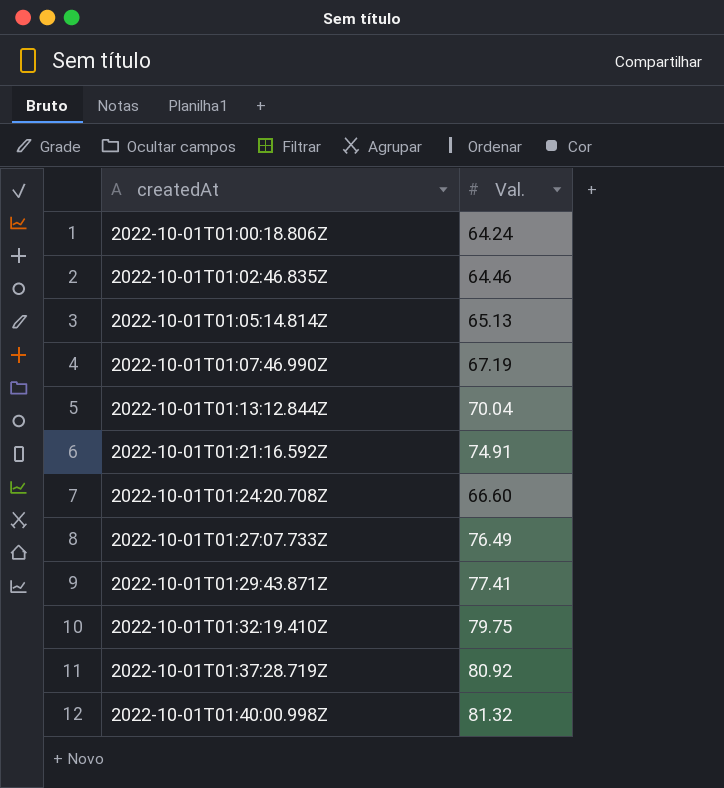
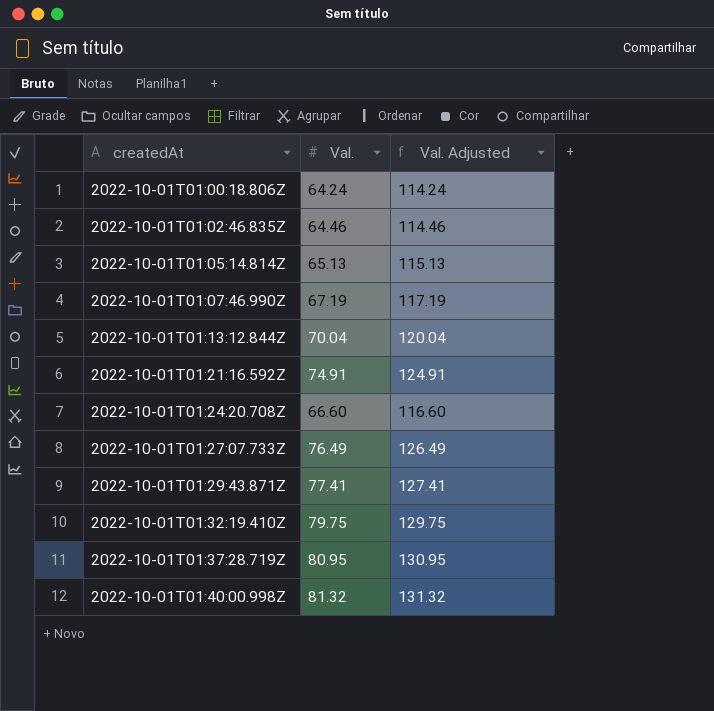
column Val. Adjusted | formula: none -> [Val.] + 50
2022-10-01T01:37:28.719Z | Val.: 80.92 -> 80.95

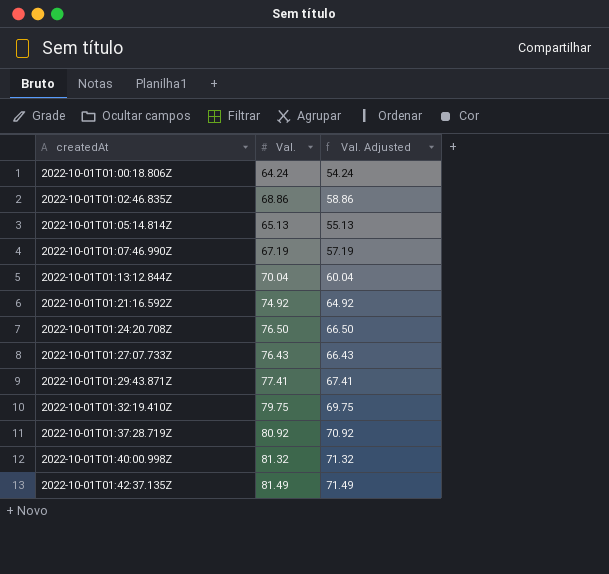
column Val. Adjusted | formula: [Val.] + 50 -> [Val.] - 10
2022-10-01T01:02:46.835Z | Val.: 64.46 -> 68.86
2022-10-01T01:21:16.592Z | Val.: 74.91 -> 74.92
2022-10-01T01:24:20.708Z | Val.: 66.60 -> 76.50
2022-10-01T01:27:07.733Z | Val.: 76.49 -> 76.43
2022-10-01T01:37:28.719Z | Val.: 80.95 -> 80.92
row 2022-10-01T01:42:37.135Z: none -> 81.49 | 71.49

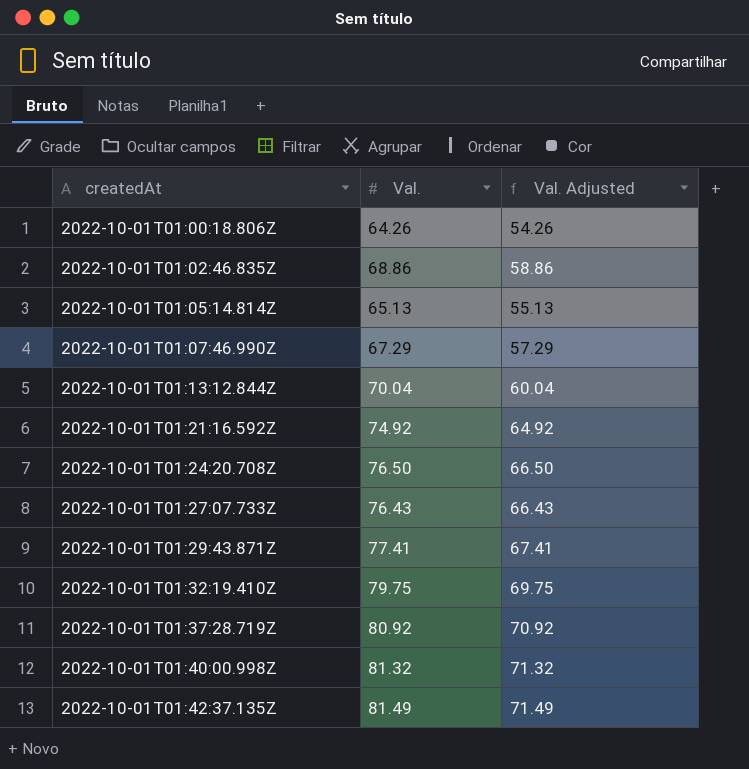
2022-10-01T01:00:18.806Z | Val.: 64.24 -> 64.26
2022-10-01T01:00:18.806Z | Val. Adjusted: 54.24 -> 54.26
2022-10-01T01:07:46.990Z | Val.: 67.19 -> 67.29
2022-10-01T01:07:46.990Z | Val. Adjusted: 57.19 -> 57.29

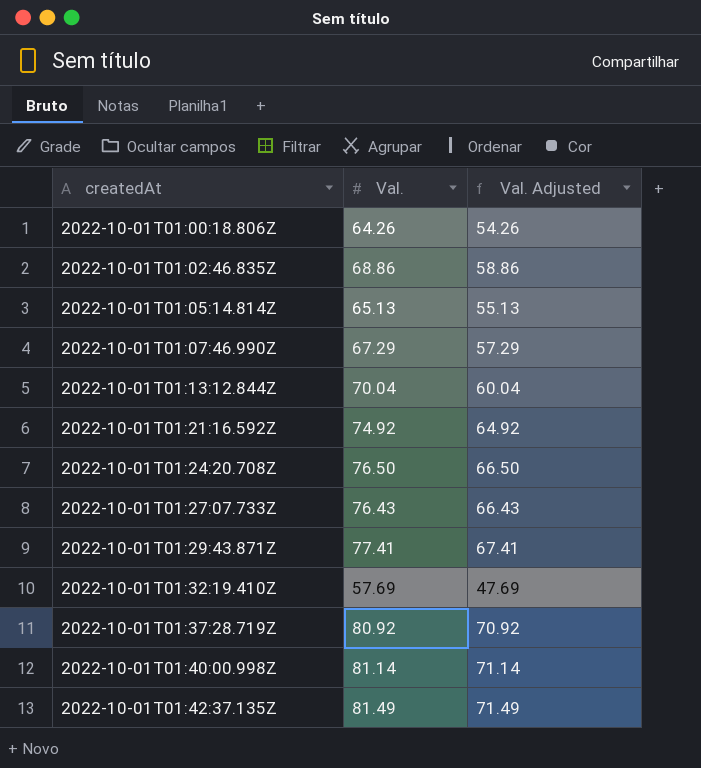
2022-10-01T01:32:19.410Z | Val.: 79.75 -> 57.69
2022-10-01T01:32:19.410Z | Val. Adjusted: 69.75 -> 47.69
2022-10-01T01:40:00.998Z | Val.: 81.32 -> 81.14
2022-10-01T01:40:00.998Z | Val. Adjusted: 71.32 -> 71.14

